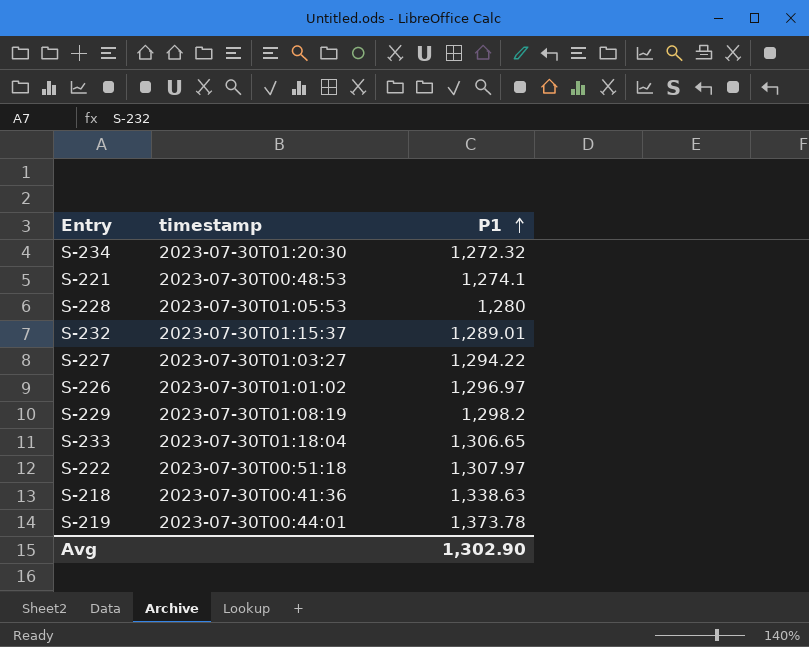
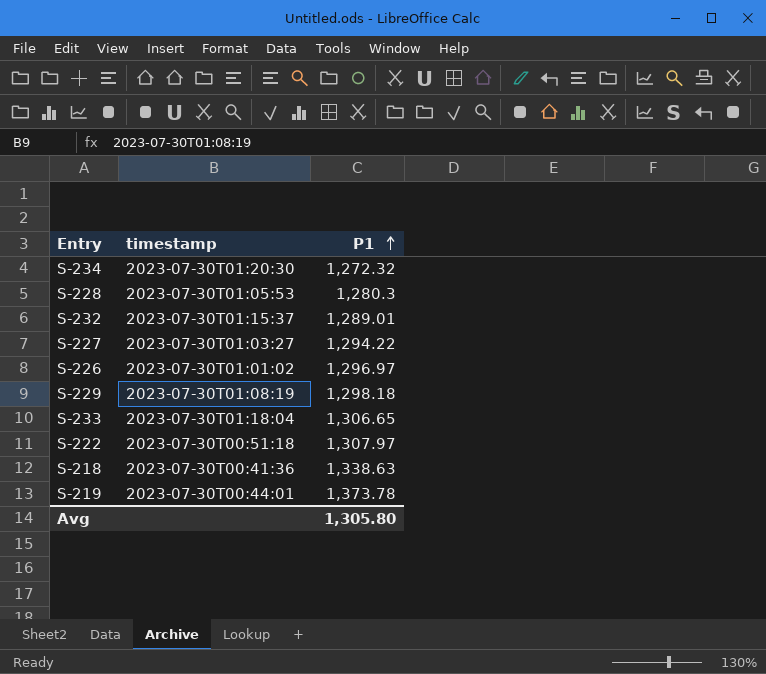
row S-221: 2023-07-30T00:48:53 | 1,274.1 -> none
S-228 | P1: 1,280 -> 1,280.3
S-229 | P1: 1,298.2 -> 1,298.18
Avg | P1: 1,302.90 -> 1,305.80

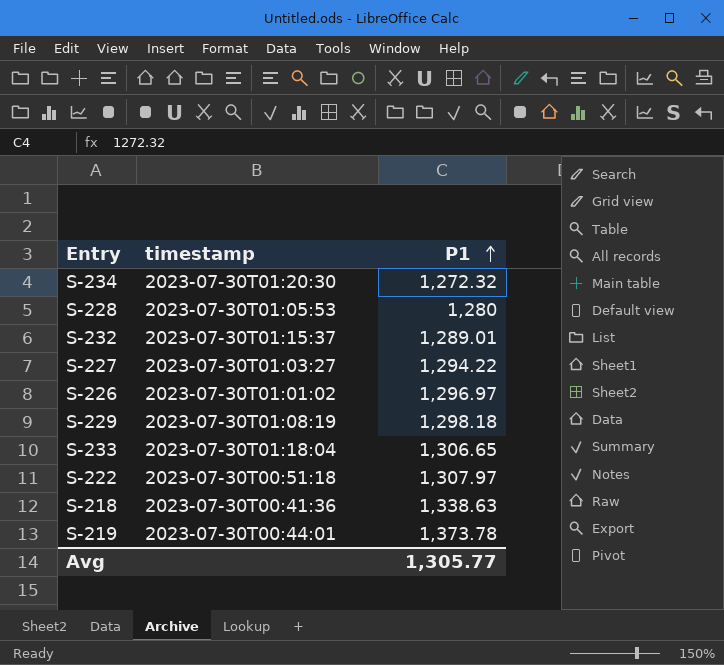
S-228 | P1: 1,280.3 -> 1,280
Avg | P1: 1,305.80 -> 1,305.77

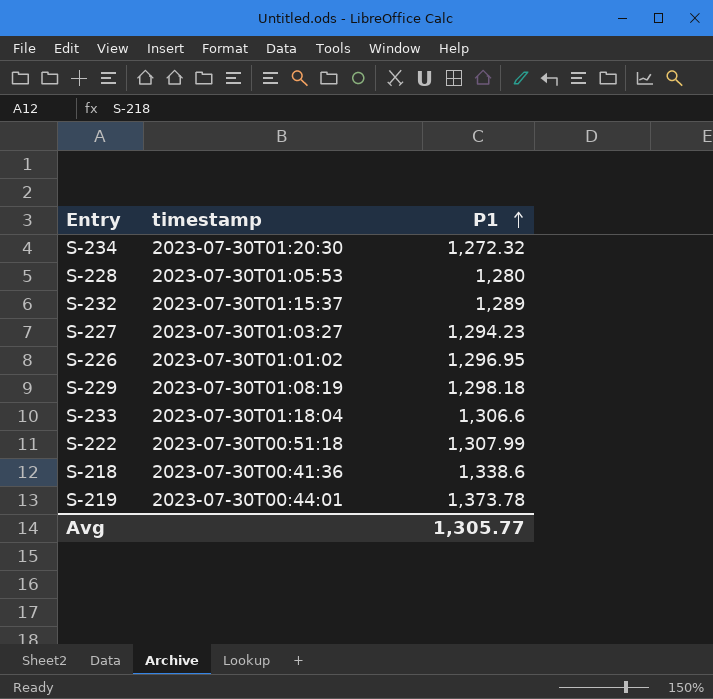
S-232 | P1: 1,289.01 -> 1,289
S-227 | P1: 1,294.22 -> 1,294.23
S-226 | P1: 1,296.97 -> 1,296.95
S-233 | P1: 1,306.65 -> 1,306.6
S-222 | P1: 1,307.97 -> 1,307.99
S-218 | P1: 1,338.63 -> 1,338.6

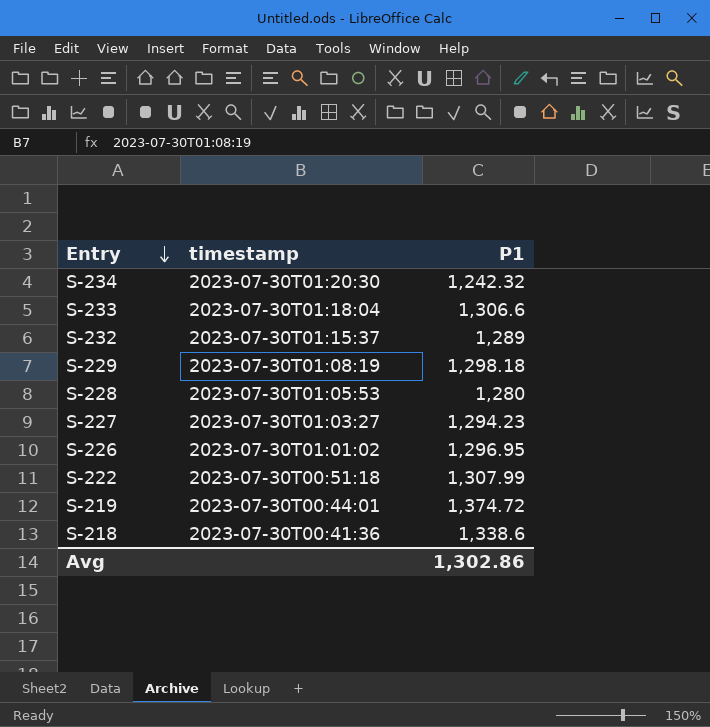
row order: P1 ascending -> Entry descending
S-234 | P1: 1,272.32 -> 1,242.32
S-219 | P1: 1,373.78 -> 1,374.72
Avg | P1: 1,305.77 -> 1,302.86

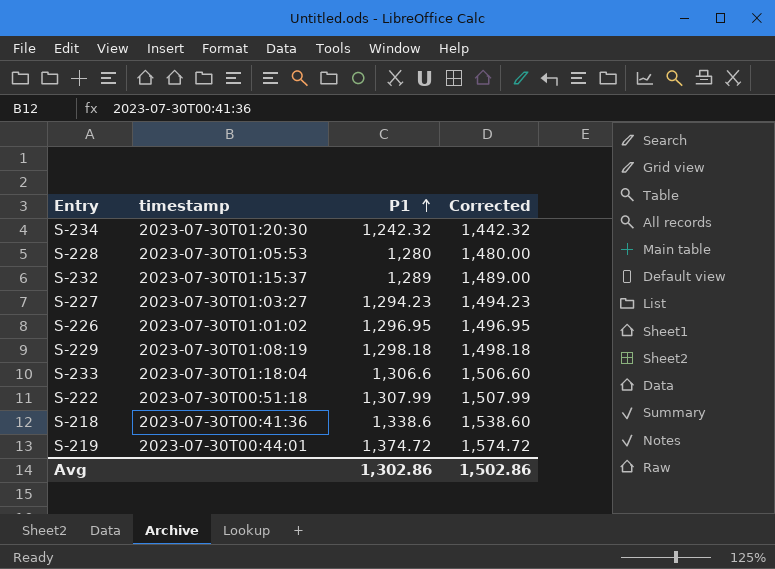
row order: Entry descending -> P1 ascending
column Corrected | formula: none -> [P1] + 200

